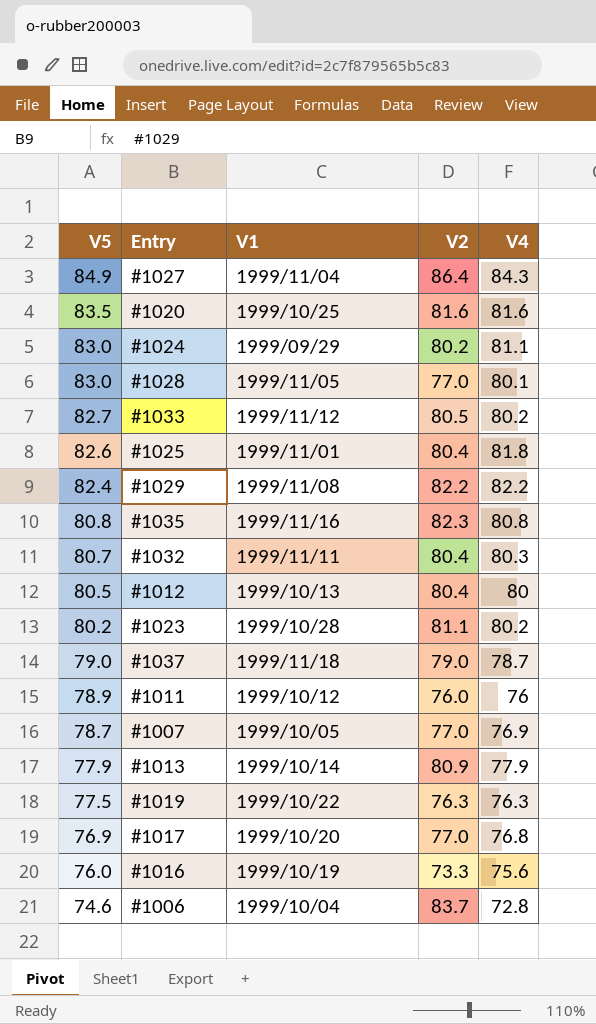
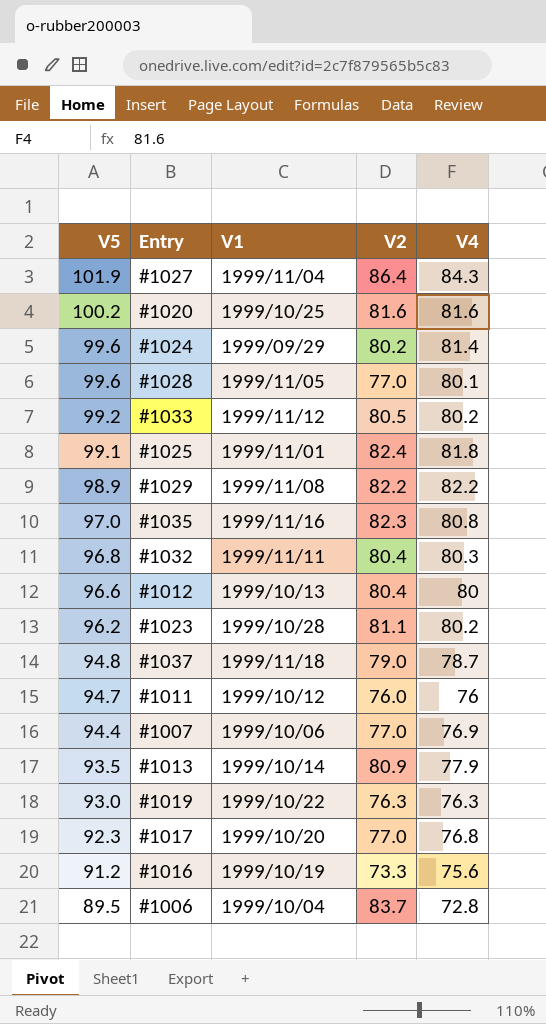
#1027 | V5: 84.9 -> 101.9
#1020 | V5: 83.5 -> 100.2
#1024 | V5: 83.0 -> 99.6
#1024 | V4: 81.1 -> 81.4
#1028 | V5: 83.0 -> 99.6
#1033 | V5: 82.7 -> 99.2
#1025 | V5: 82.6 -> 99.1
#1025 | V2: 80.4 -> 82.4
#1029 | V5: 82.4 -> 98.9
#1035 | V5: 80.8 -> 97.0
#1032 | V5: 80.7 -> 96.8
#1012 | V5: 80.5 -> 96.6
#1023 | V5: 80.2 -> 96.2
#1037 | V5: 79.0 -> 94.8
#1011 | V5: 78.9 -> 94.7
#1007 | V5: 78.7 -> 94.4
#1007 | V1: 1999/10/05 -> 1999/10/06
#1013 | V5: 77.9 -> 93.5
#1019 | V5: 77.5 -> 93.0
#1017 | V5: 76.9 -> 92.3
#1016 | V5: 76.0 -> 91.2
#1006 | V5: 74.6 -> 89.5

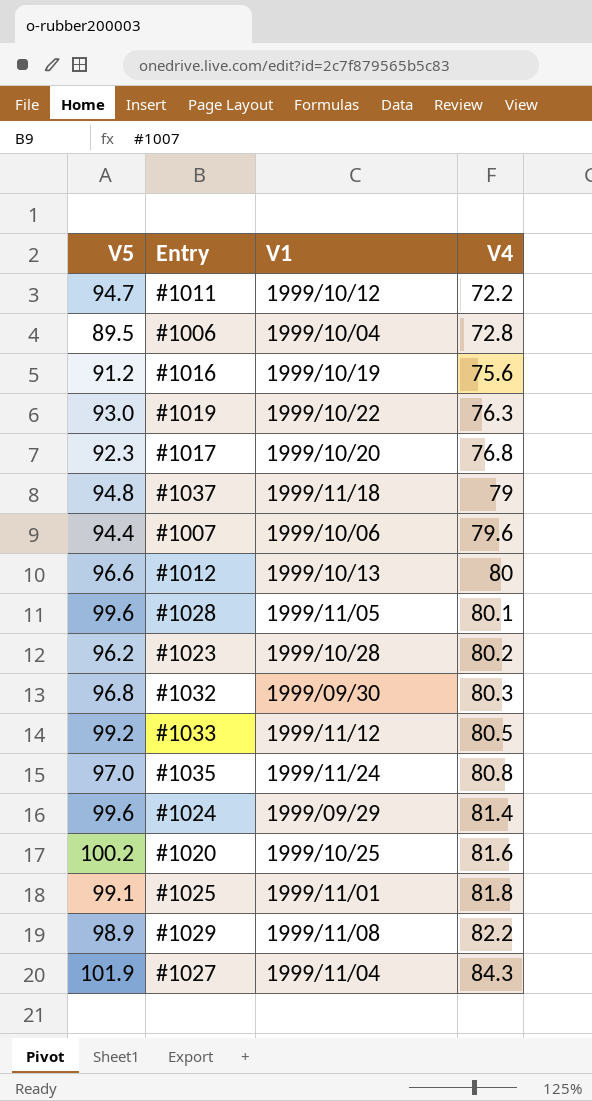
row order: V5 descending -> V4 ascending
column V2 | position: 4 -> none
row #1013: 93.5 | 1999/10/14 | 80.9 | 77.9 -> none
#1011 | V4: 76 -> 72.2
#1037 | V4: 78.7 -> 79
#1007 | V4: 76.9 -> 79.6
#1032 | V1: 1999/11/11 -> 1999/09/30
#1033 | V4: 80.2 -> 80.5
#1035 | V1: 1999/11/16 -> 1999/11/24

